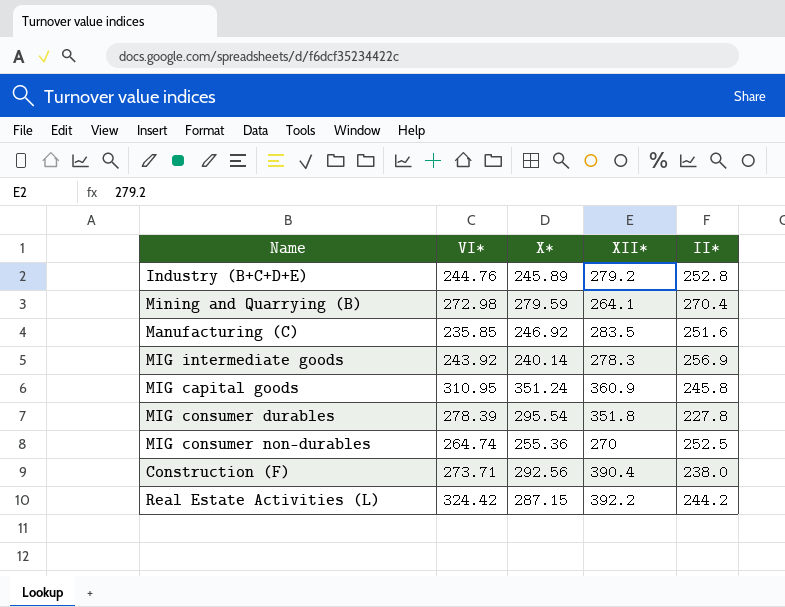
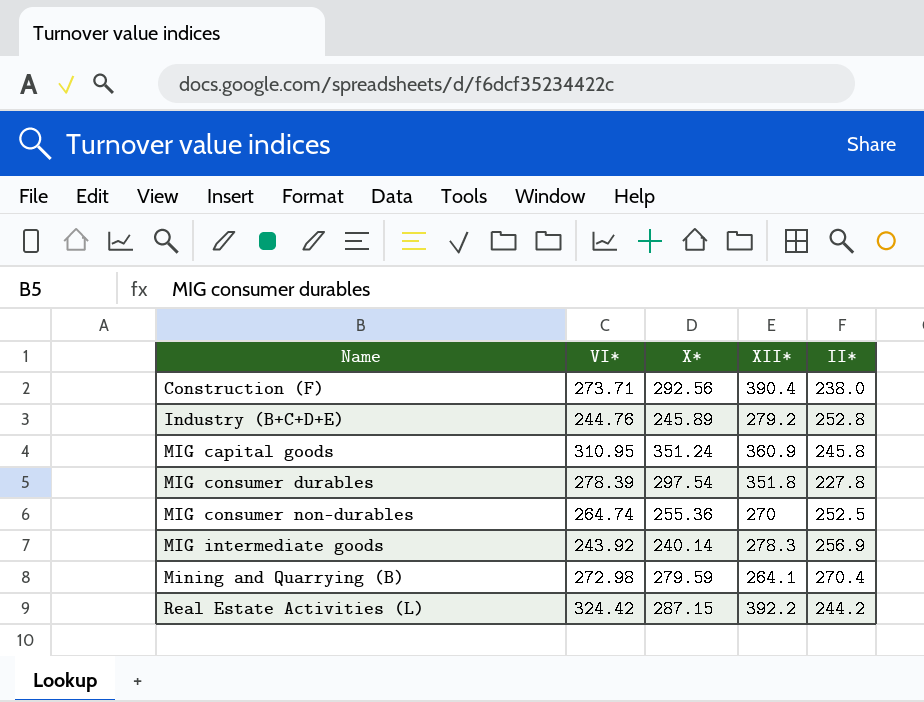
row order: none -> Name ascending
row Manufacturing (C): 235.85 | 246.92 | 283.5 | 251.6 -> none
MIG consumer durables | X*: 295.54 -> 297.54

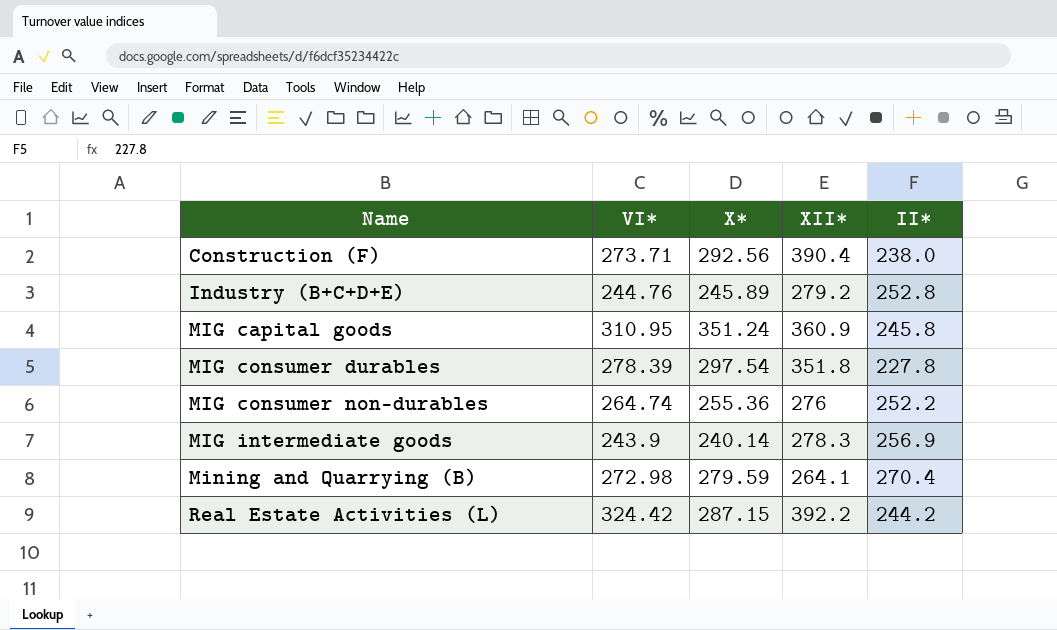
MIG consumer non-durables | XII*: 270 -> 276
MIG consumer non-durables | II*: 252.5 -> 252.2
MIG intermediate goods | VI*: 243.92 -> 243.9

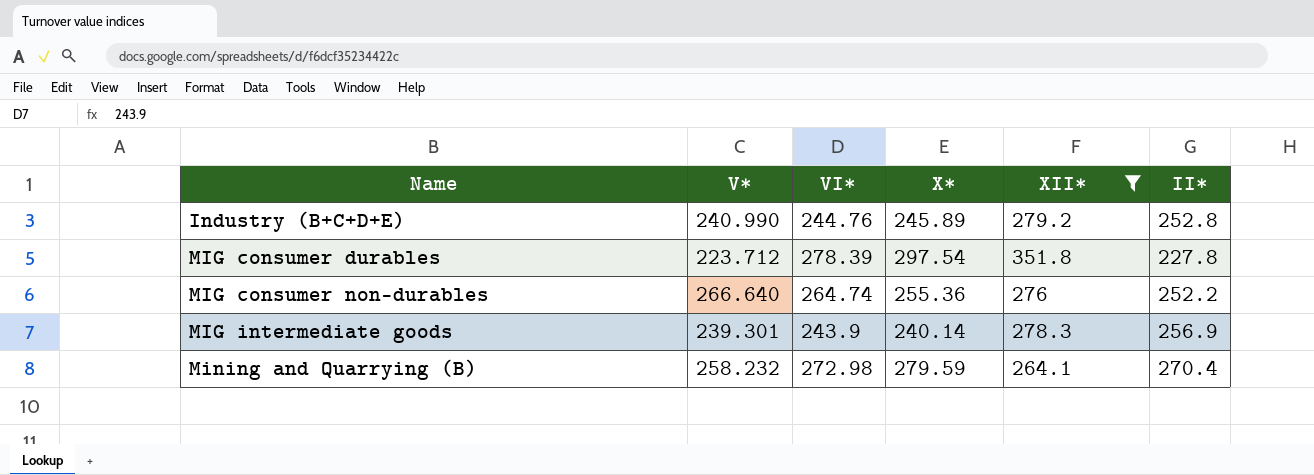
filter: none -> XII* <= 351.8
column V* | position: none -> 2

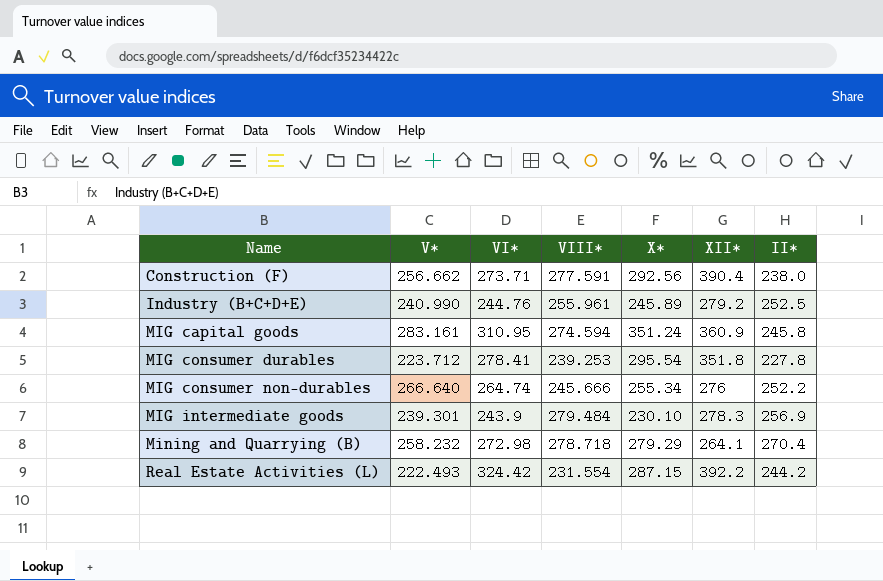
filter: XII* <= 351.8 -> none
column VIII* | position: none -> 4
Industry (B+C+D+E) | II*: 252.8 -> 252.5
MIG consumer durables | VI*: 278.39 -> 278.41
MIG consumer durables | X*: 297.54 -> 295.54
MIG consumer non-durables | X*: 255.36 -> 255.34
MIG intermediate goods | X*: 240.14 -> 230.10
Mining and Quarrying (B) | X*: 279.59 -> 279.29

